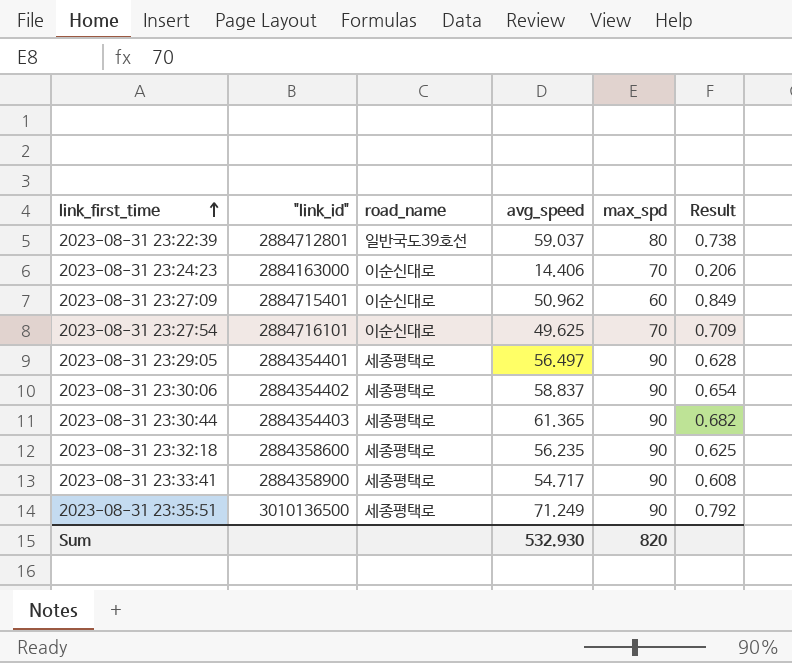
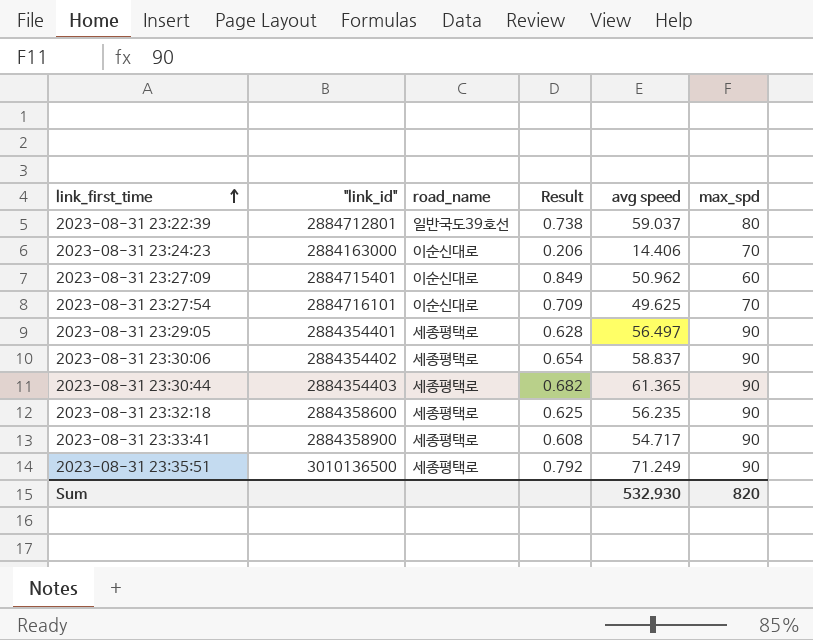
column Result | position: 6 -> 4
column name: avg_speed -> avg speed

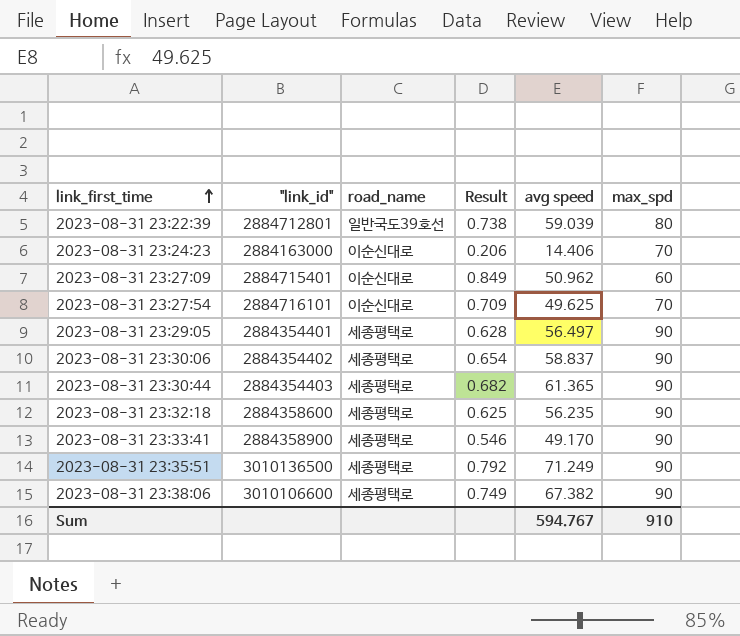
2023-08-31 23:22:39 | avg speed: 59.037 -> 59.039
2023-08-31 23:33:41 | Result: 0.608 -> 0.546
2023-08-31 23:33:41 | avg speed: 54.717 -> 49.170
row 2023-08-31 23:38:06: none -> 3010106600 | 세종평택로 | 0.749 | 67.382 | 90
Sum | avg speed: 532.930 -> 594.767
Sum | max_spd: 820 -> 910

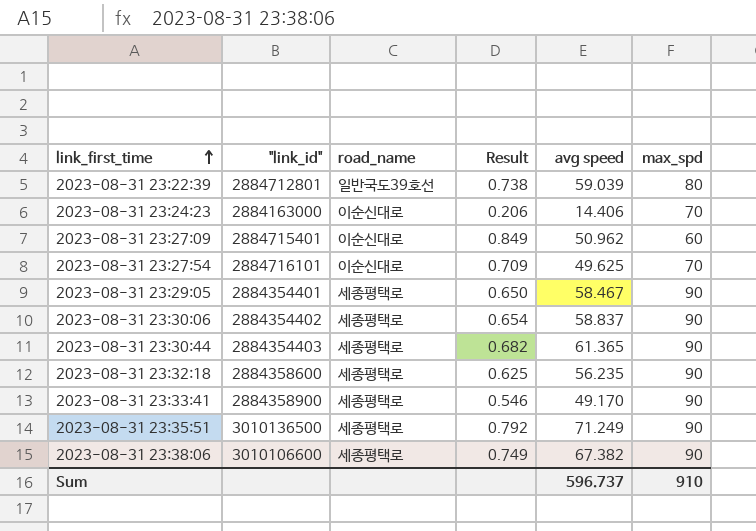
2023-08-31 23:29:05 | Result: 0.628 -> 0.650
2023-08-31 23:29:05 | avg speed: 56.497 -> 58.467
Sum | avg speed: 594.767 -> 596.737

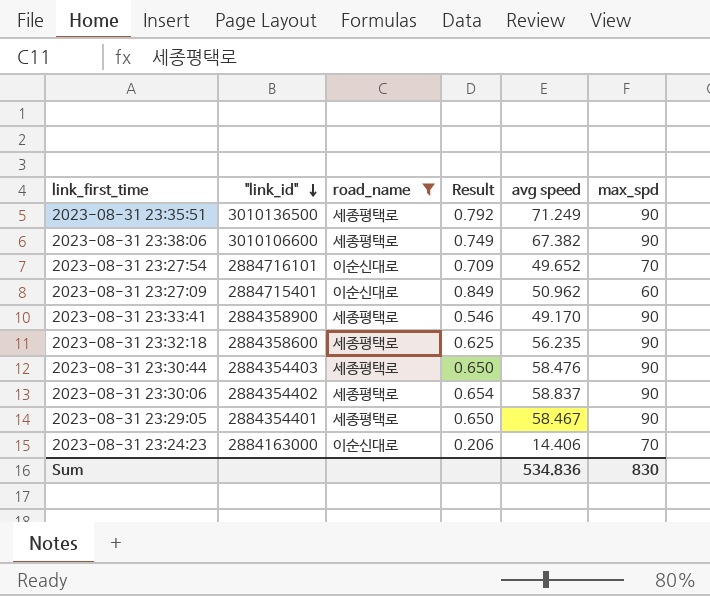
filter: none -> road_name != 일반국도39호선
row order: link_first_time ascending -> "link_id" descending
2023-08-31 23:27:54 | avg speed: 49.625 -> 49.652
2023-08-31 23:30:44 | Result: 0.682 -> 0.650
2023-08-31 23:30:44 | avg speed: 61.365 -> 58.476
Sum | avg speed: 596.737 -> 534.836
Sum | max_spd: 910 -> 830

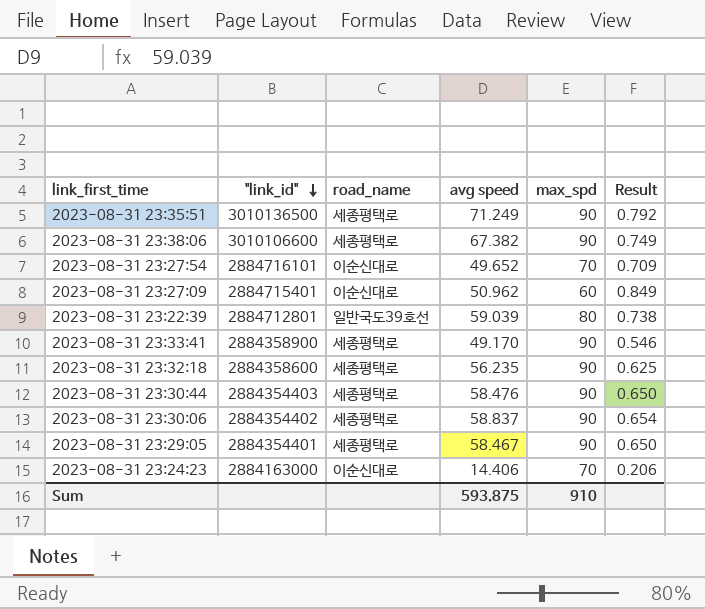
filter: road_name != 일반국도39호선 -> none
column Result | position: 4 -> 6
Sum | avg speed: 534.836 -> 593.875
Sum | max_spd: 830 -> 910

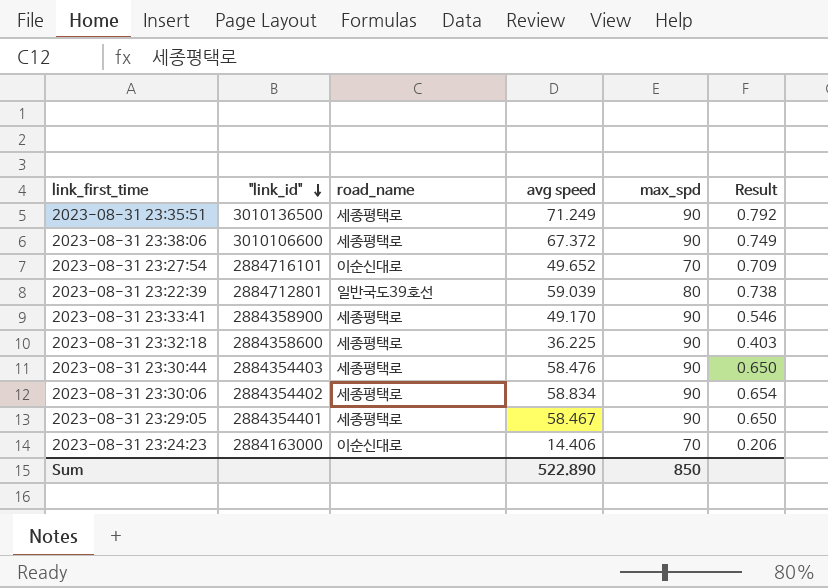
row 2023-08-31 23:27:09: 2884715401 | 이순신대로 | 50.962 | 60 | 0.849 -> none
2023-08-31 23:38:06 | avg speed: 67.382 -> 67.372
2023-08-31 23:32:18 | avg speed: 56.235 -> 36.225
2023-08-31 23:32:18 | Result: 0.625 -> 0.403
2023-08-31 23:30:06 | avg speed: 58.837 -> 58.834
Sum | avg speed: 593.875 -> 522.890
Sum | max_spd: 910 -> 850

